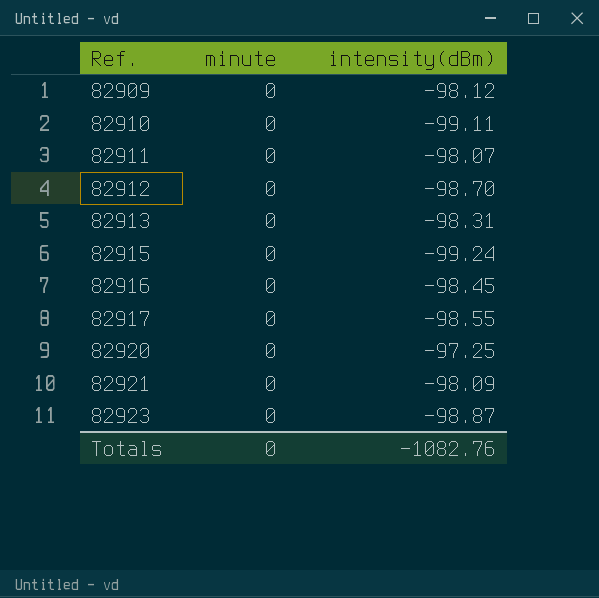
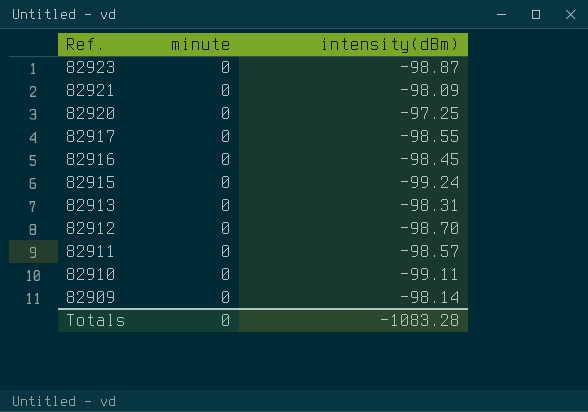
row order: Ref. ascending -> Ref. descending
82911 | intensity(dBm): -98.07 -> -98.57
82909 | intensity(dBm): -98.12 -> -98.14
Totals | intensity(dBm): -1082.76 -> -1083.28

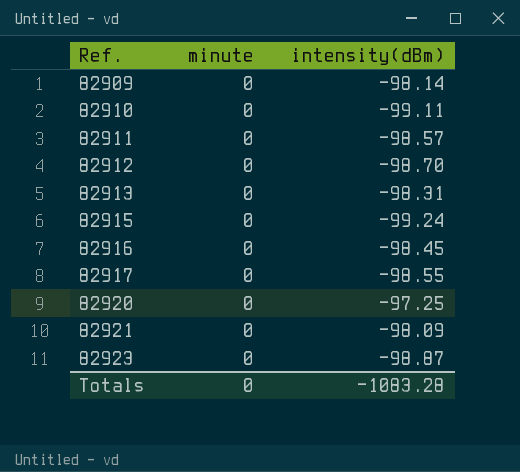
row order: Ref. descending -> Ref. ascending

